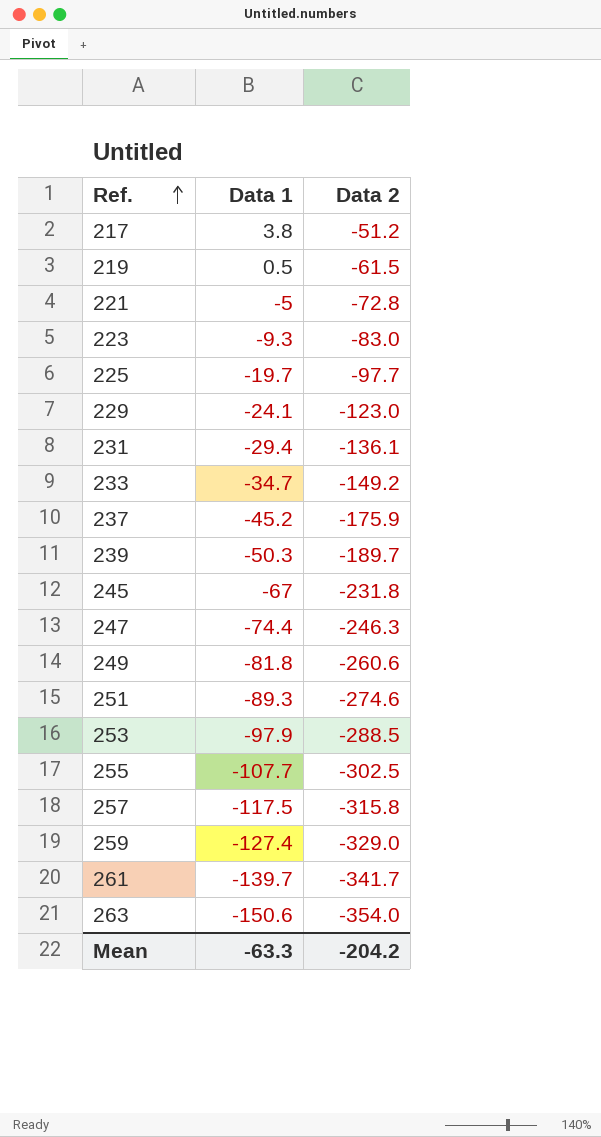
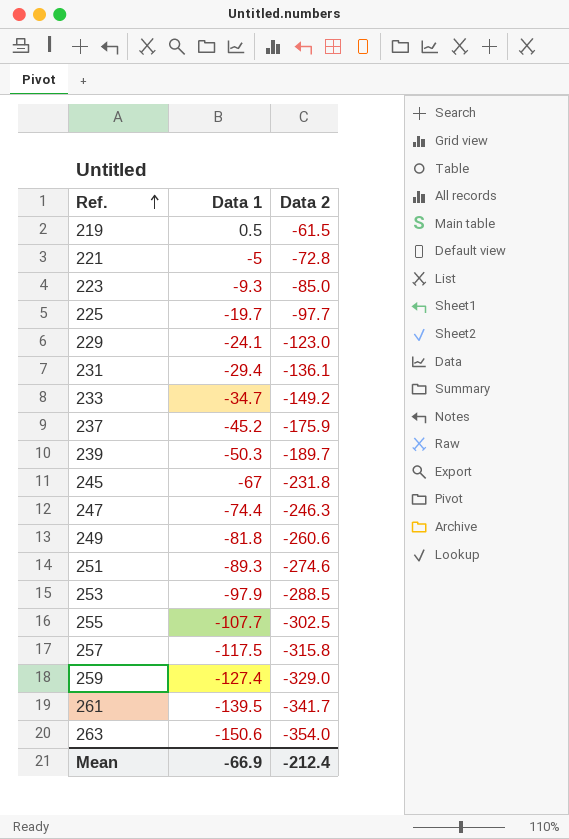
row 217: 3.8 | -51.2 -> none
223 | Data 2: -83.0 -> -85.0
261 | Data 1: -139.7 -> -139.5
Mean | Data 1: -63.3 -> -66.9
Mean | Data 2: -204.2 -> -212.4

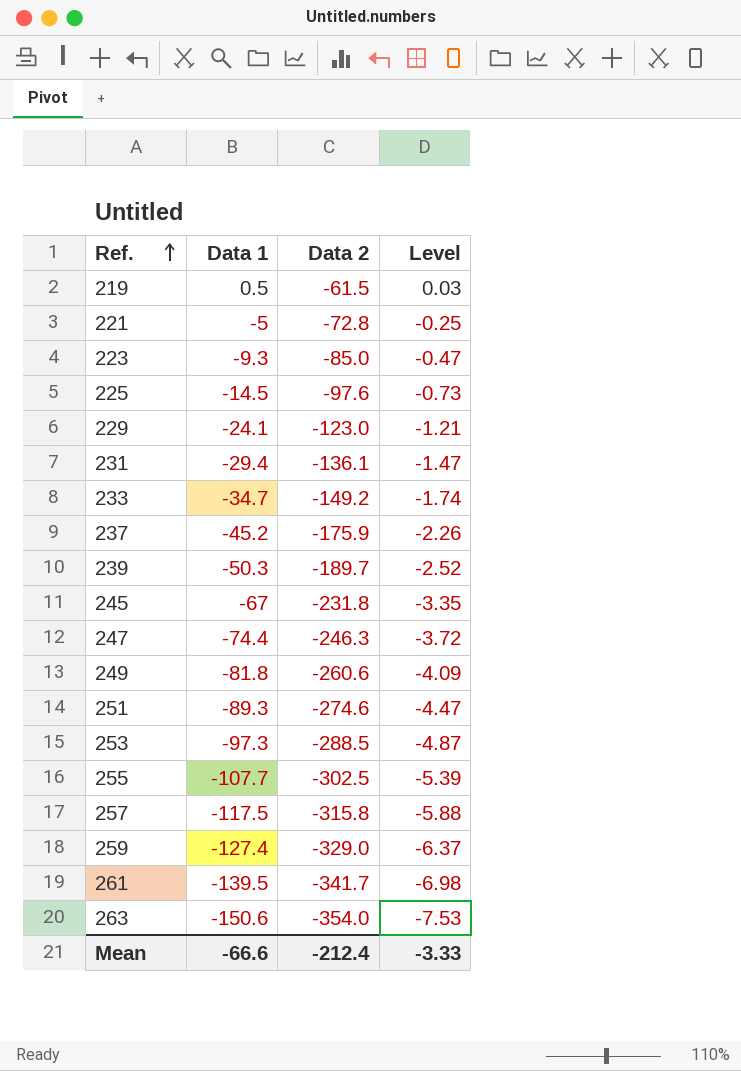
column Level | formula: none -> [Data 1] * 0.05
225 | Data 1: -19.7 -> -14.5
225 | Data 2: -97.7 -> -97.6
253 | Data 1: -97.9 -> -97.3
Mean | Data 1: -66.9 -> -66.6

